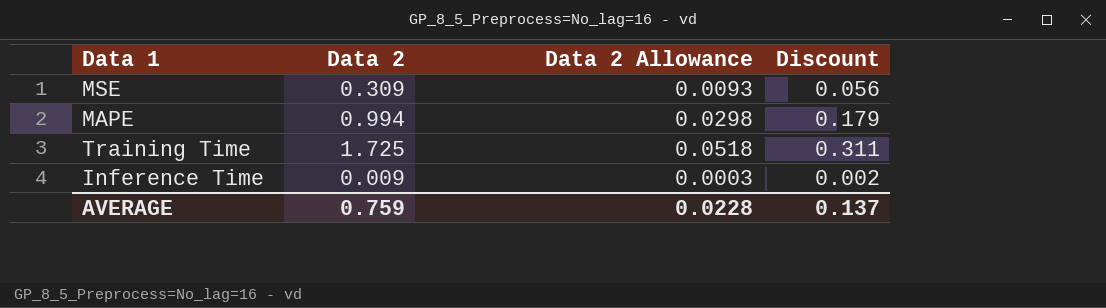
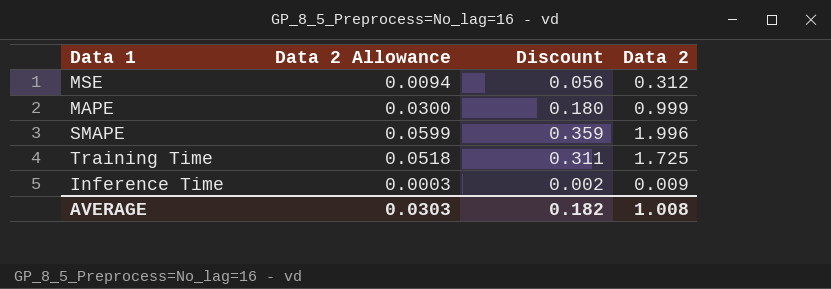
column Data 2 | position: 2 -> 4
MSE | Data 2 Allowance: 0.0093 -> 0.0094
MSE | Data 2: 0.309 -> 0.312
MAPE | Data 2 Allowance: 0.0298 -> 0.0300
MAPE | Discount: 0.179 -> 0.180
MAPE | Data 2: 0.994 -> 0.999
row SMAPE: none -> 0.0599 | 0.359 | 1.996
AVERAGE | Data 2 Allowance: 0.0228 -> 0.0303
AVERAGE | Discount: 0.137 -> 0.182
AVERAGE | Data 2: 0.759 -> 1.008

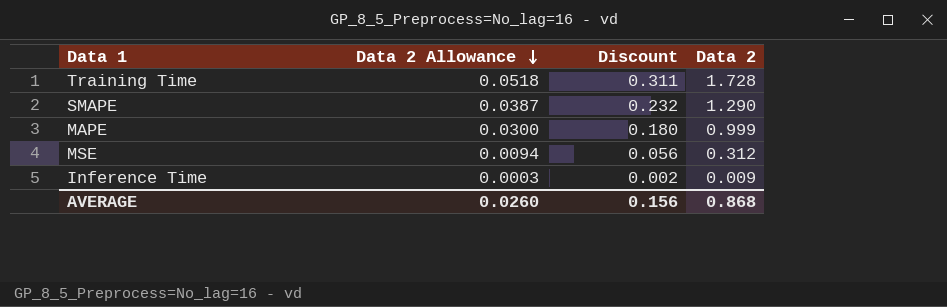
row order: none -> Data 2 Allowance descending
Training Time | Data 2: 1.725 -> 1.728
SMAPE | Data 2 Allowance: 0.0599 -> 0.0387
SMAPE | Discount: 0.359 -> 0.232
SMAPE | Data 2: 1.996 -> 1.290
AVERAGE | Data 2 Allowance: 0.0303 -> 0.0260
AVERAGE | Discount: 0.182 -> 0.156
AVERAGE | Data 2: 1.008 -> 0.868

